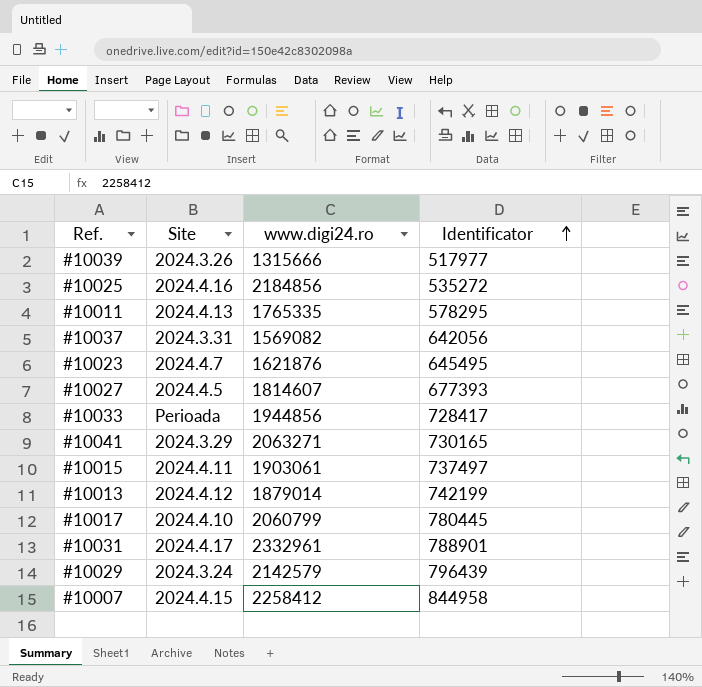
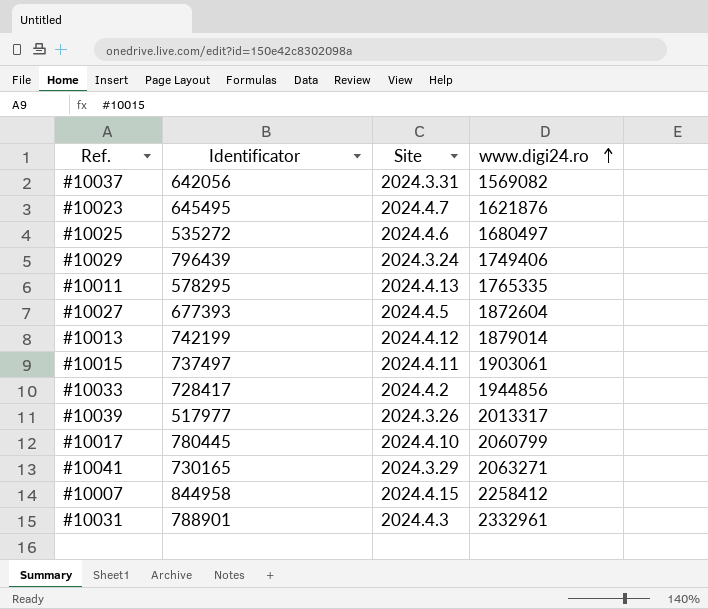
row order: Identificator ascending -> www.digi24.ro ascending
column Identificator | position: 4 -> 2
#10025 | Site: 2024.4.16 -> 2024.4.6
#10025 | www.digi24.ro: 2184856 -> 1680497
#10029 | www.digi24.ro: 2142579 -> 1749406
#10027 | www.digi24.ro: 1814607 -> 1872604
#10033 | Site: Perioada -> 2024.4.2
#10039 | www.digi24.ro: 1315666 -> 2013317
#10031 | Site: 2024.4.17 -> 2024.4.3

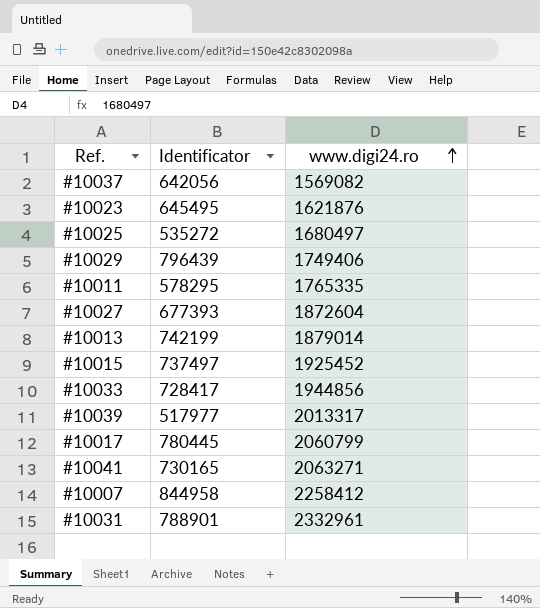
column Site | position: 3 -> none
#10015 | www.digi24.ro: 1903061 -> 1925452

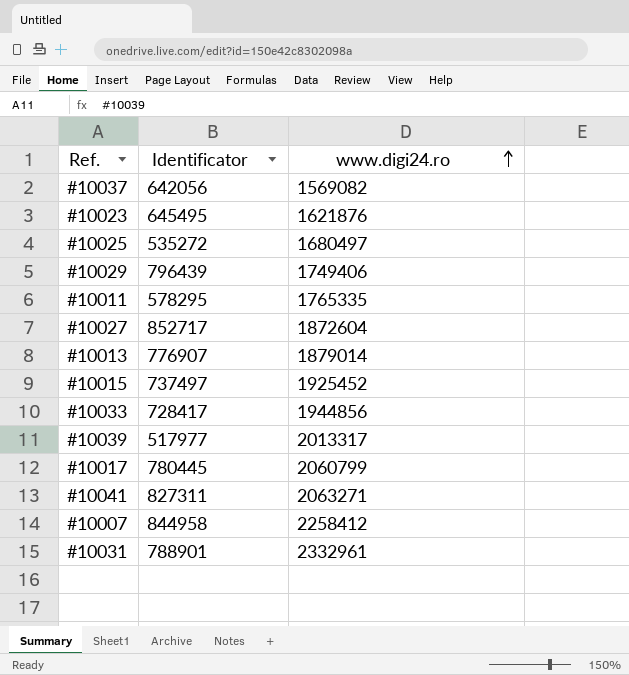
#10027 | Identificator: 677393 -> 852717
#10013 | Identificator: 742199 -> 776907
#10041 | Identificator: 730165 -> 827311

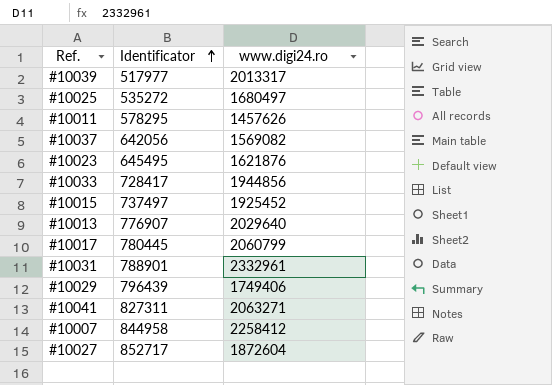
row order: www.digi24.ro ascending -> Identificator ascending
#10011 | www.digi24.ro: 1765335 -> 1457626
#10013 | www.digi24.ro: 1879014 -> 2029640

